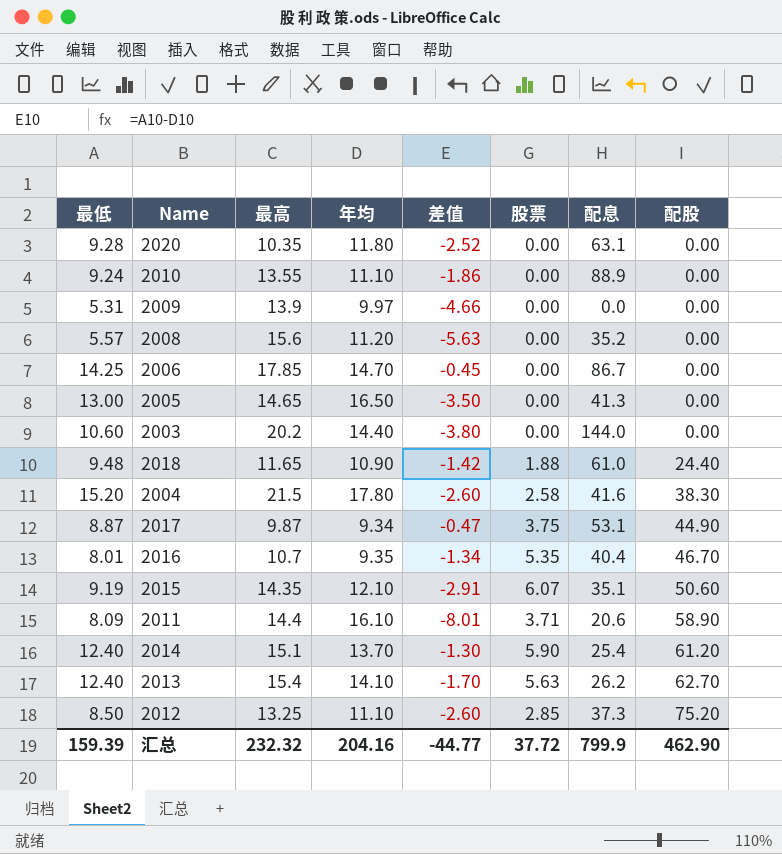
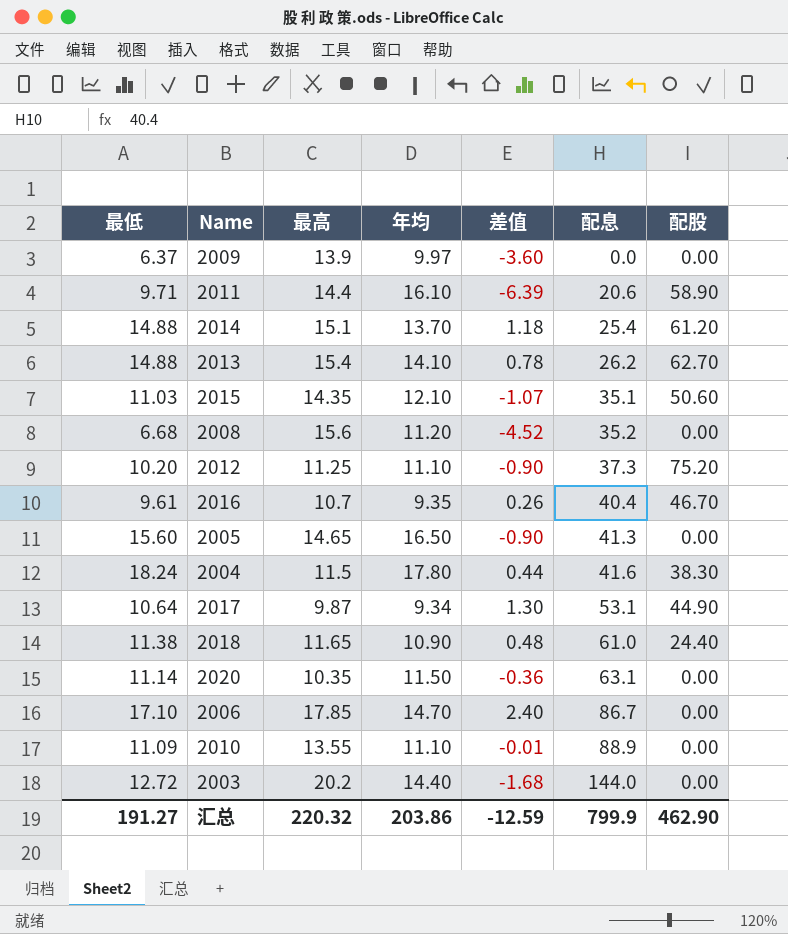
row order: 配股 ascending -> 配息 ascending
column 股票 | position: 6 -> none
2009 | 最低: 5.31 -> 6.37
2009 | 差值: -4.66 -> -3.60
2011 | 最低: 8.09 -> 9.71
2011 | 差值: -8.01 -> -6.39
2014 | 最低: 12.40 -> 14.88
2014 | 差值: -1.30 -> 1.18
2013 | 最低: 12.40 -> 14.88
2013 | 差值: -1.70 -> 0.78
2015 | 最低: 9.19 -> 11.03
2015 | 差值: -2.91 -> -1.07
2008 | 最低: 5.57 -> 6.68
2008 | 差值: -5.63 -> -4.52
2012 | 最低: 8.50 -> 10.20
2012 | 最高: 13.25 -> 11.25
2012 | 差值: -2.60 -> -0.90
2016 | 最低: 8.01 -> 9.61
2016 | 差值: -1.34 -> 0.26
2005 | 最低: 13.00 -> 15.60
2005 | 差值: -3.50 -> -0.90
2004 | 最低: 15.20 -> 18.24
2004 | 最高: 21.5 -> 11.5
2004 | 差值: -2.60 -> 0.44
2017 | 最低: 8.87 -> 10.64
2017 | 差值: -0.47 -> 1.30
2018 | 最低: 9.48 -> 11.38
2018 | 差值: -1.42 -> 0.48
2020 | 最低: 9.28 -> 11.14
2020 | 年均: 11.80 -> 11.50
2020 | 差值: -2.52 -> -0.36
2006 | 最低: 14.25 -> 17.10
2006 | 差值: -0.45 -> 2.40
2010 | 最低: 9.24 -> 11.09
2010 | 差值: -1.86 -> -0.01
2003 | 最低: 10.60 -> 12.72
2003 | 差值: -3.80 -> -1.68
汇总 | 最低: 159.39 -> 191.27
汇总 | 最高: 232.32 -> 220.32
汇总 | 年均: 204.16 -> 203.86
汇总 | 差值: -44.77 -> -12.59

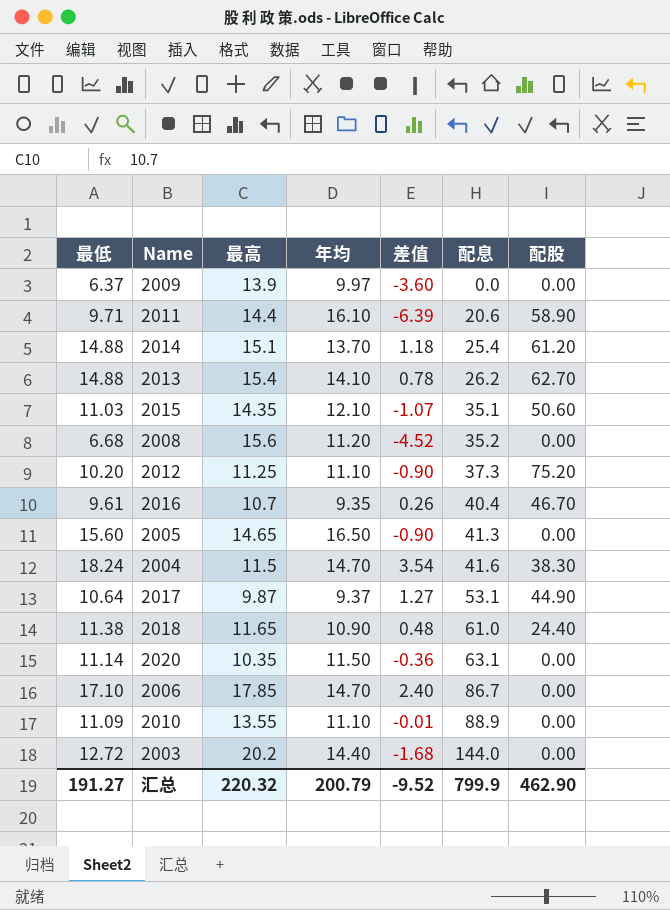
2004 | 年均: 17.80 -> 14.70
2004 | 差值: 0.44 -> 3.54
2017 | 年均: 9.34 -> 9.37
2017 | 差值: 1.30 -> 1.27
汇总 | 年均: 203.86 -> 200.79
汇总 | 差值: -12.59 -> -9.52

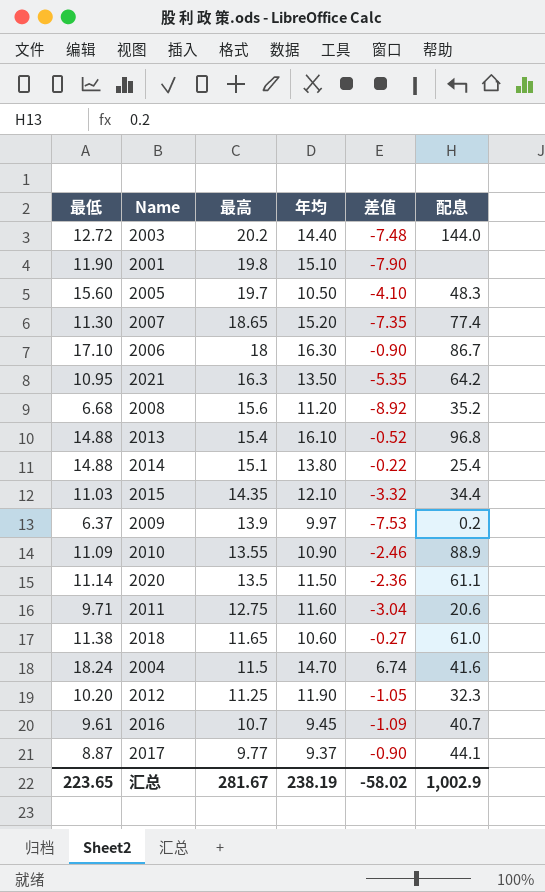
row order: 配息 ascending -> 最高 descending
column 配股 | position: 7 -> none
column 差值 | formula: [最低] - [年均] -> [最低] - [最高]
row 2001: none -> 11.90 | 19.8 | 15.10 | -7.90 | none
2005 | 最高: 14.65 -> 19.7
2005 | 年均: 16.50 -> 10.50
2005 | 配息: 41.3 -> 48.3
row 2007: none -> 11.30 | 18.65 | 15.20 | -7.35 | 77.4
2006 | 最高: 17.85 -> 18
2006 | 年均: 14.70 -> 16.30
row 2021: none -> 10.95 | 16.3 | 13.50 | -5.35 | 64.2
2013 | 年均: 14.10 -> 16.10
2013 | 配息: 26.2 -> 96.8
2014 | 年均: 13.70 -> 13.80
2015 | 配息: 35.1 -> 34.4
2009 | 配息: 0.0 -> 0.2
2010 | 年均: 11.10 -> 10.90
2020 | 最高: 10.35 -> 13.5
2020 | 配息: 63.1 -> 61.1
2011 | 最高: 14.4 -> 12.75
2011 | 年均: 16.10 -> 11.60
2018 | 年均: 10.90 -> 10.60
2012 | 年均: 11.10 -> 11.90
2012 | 配息: 37.3 -> 32.3
2016 | 年均: 9.35 -> 9.45
2016 | 配息: 40.4 -> 40.7
2017 | 最低: 10.64 -> 8.87
2017 | 最高: 9.87 -> 9.77
2017 | 配息: 53.1 -> 44.1
汇总 | 最低: 191.27 -> 223.65
汇总 | 最高: 220.32 -> 281.67
汇总 | 年均: 200.79 -> 238.19
汇总 | 差值: -9.52 -> -58.02
汇总 | 配息: 799.9 -> 1,002.9

